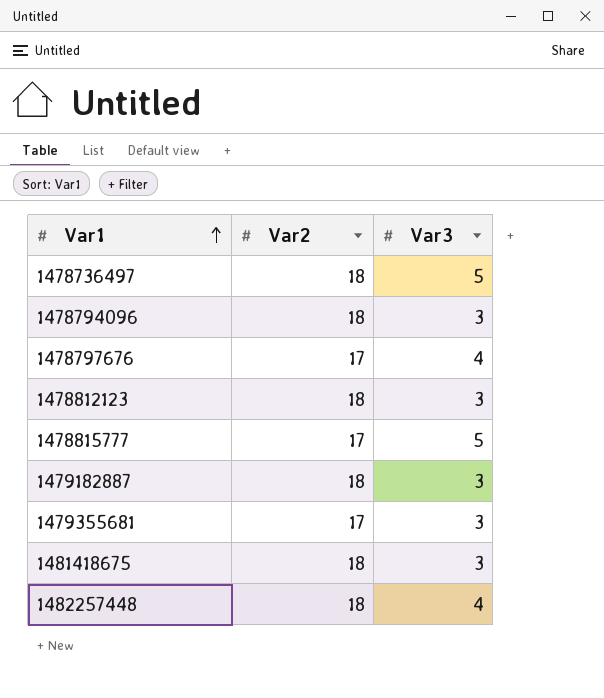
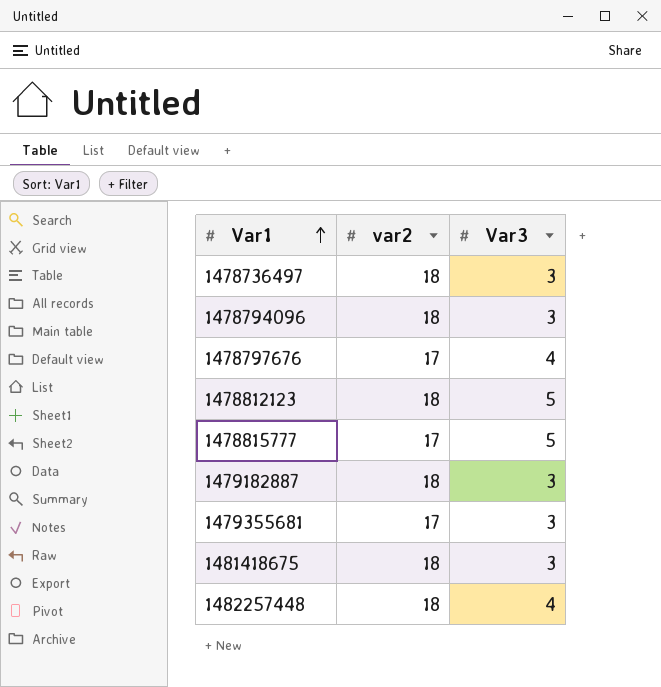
column name: Var2 -> var2
1478736497 | Var3: 5 -> 3
1478812123 | Var3: 3 -> 5

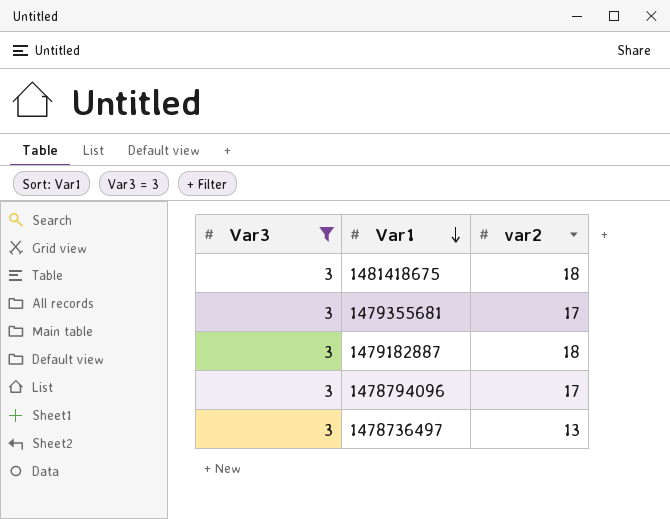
filter: none -> Var3 = 3
row order: Var1 ascending -> Var1 descending
column Var3 | position: 3 -> 1
1478794096 | var2: 18 -> 17
1478736497 | var2: 18 -> 13

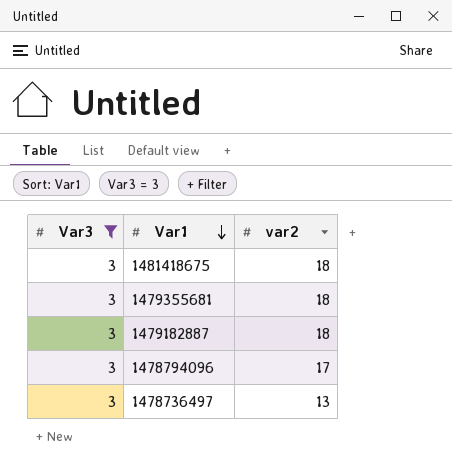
1479355681 | var2: 17 -> 18

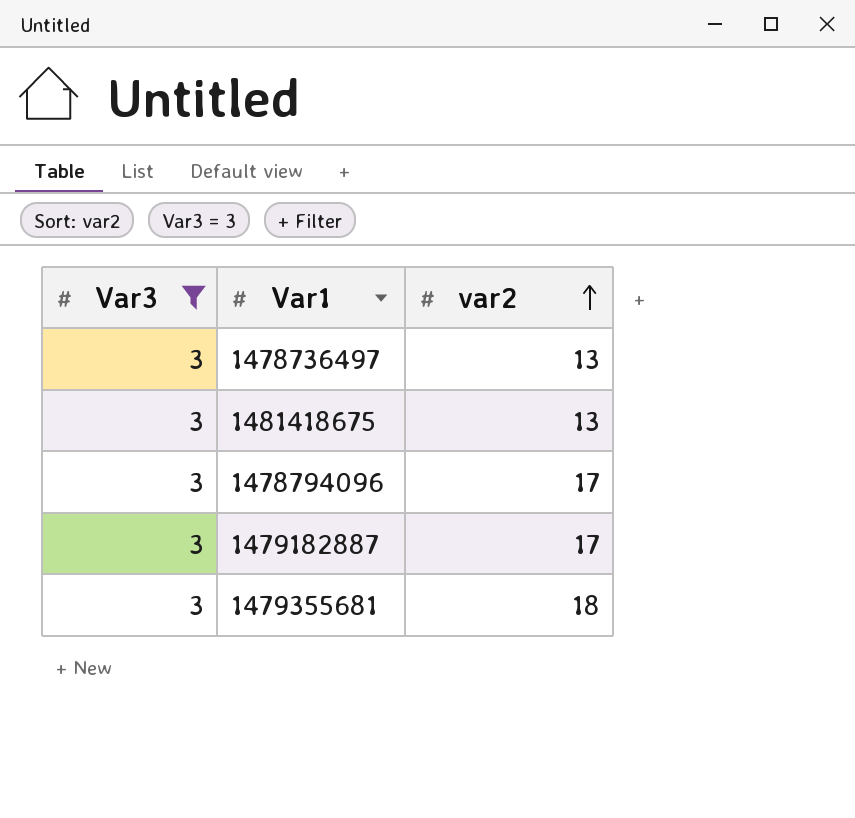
row order: Var1 descending -> var2 ascending
1481418675 | var2: 18 -> 13
1479182887 | var2: 18 -> 17

